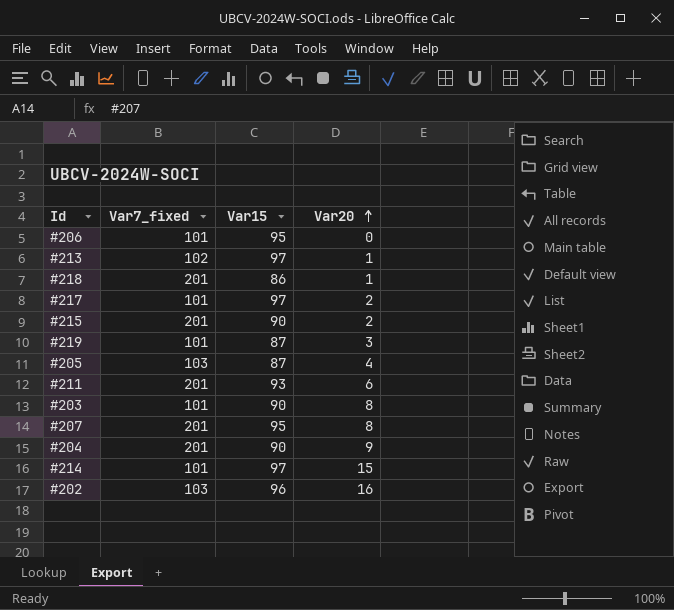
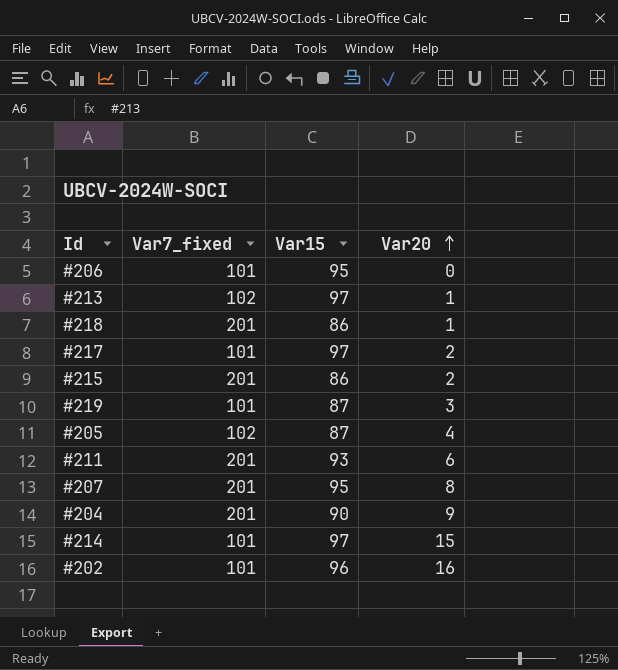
row #203: 101 | 90 | 8 -> none
#215 | Var15: 90 -> 86
#205 | Var7_fixed: 103 -> 102
#202 | Var7_fixed: 103 -> 101

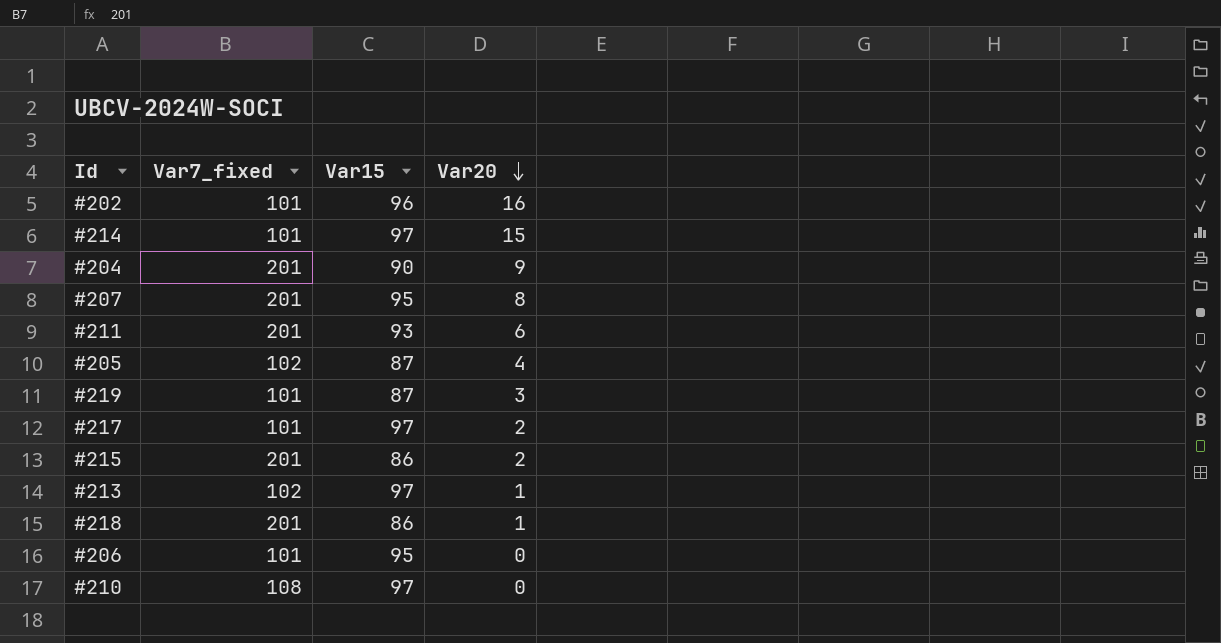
row order: Var20 ascending -> Var20 descending
row #210: none -> 108 | 97 | 0

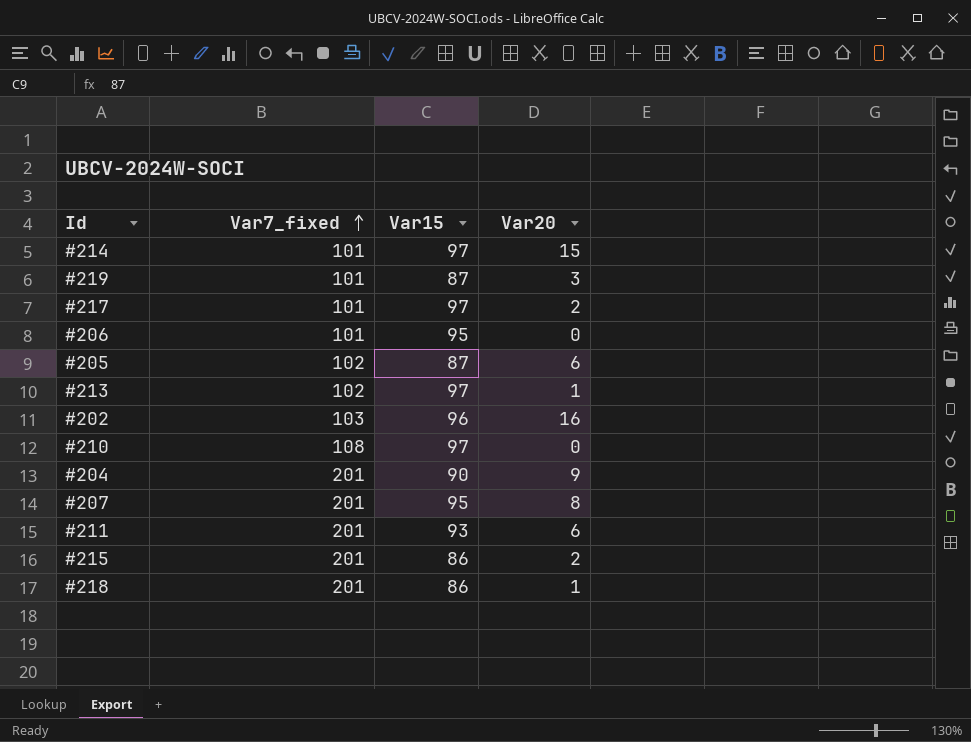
row order: Var20 descending -> Var7_fixed ascending
#205 | Var20: 4 -> 6
#202 | Var7_fixed: 101 -> 103

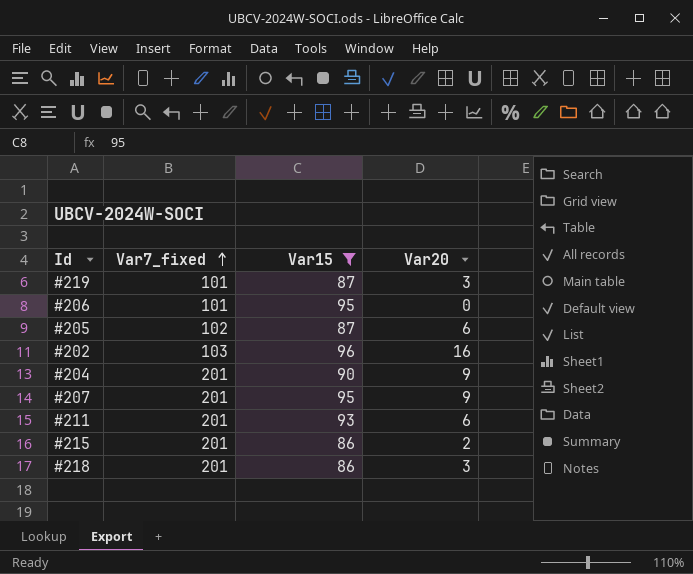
filter: none -> Var15 != 97
#207 | Var20: 8 -> 9
#218 | Var20: 1 -> 3

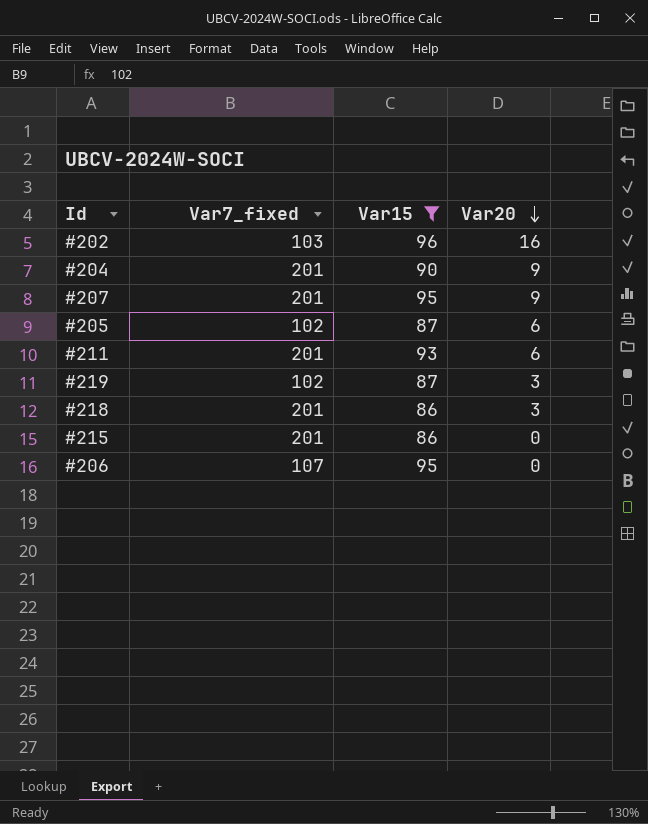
row order: Var7_fixed ascending -> Var20 descending
#219 | Var7_fixed: 101 -> 102
#215 | Var20: 2 -> 0
#206 | Var7_fixed: 101 -> 107

